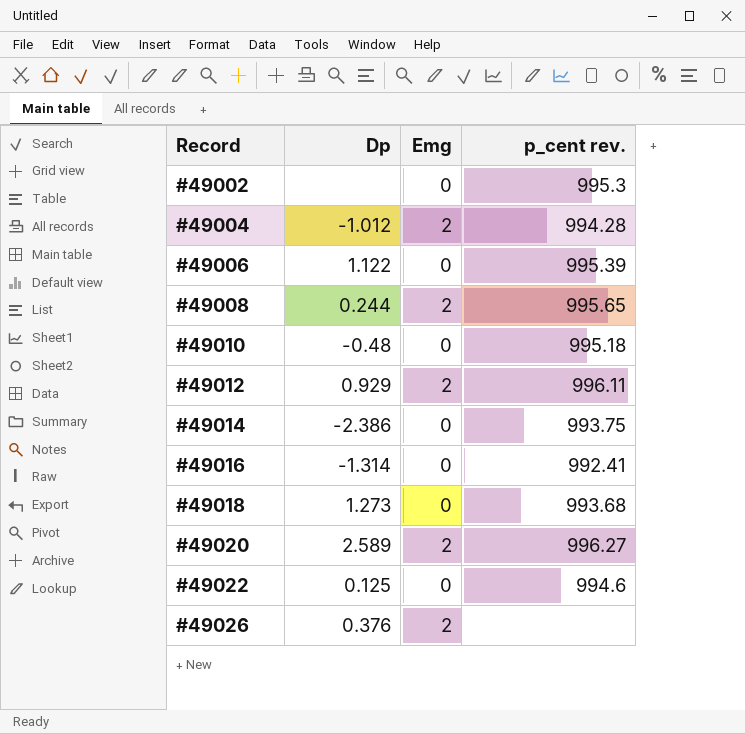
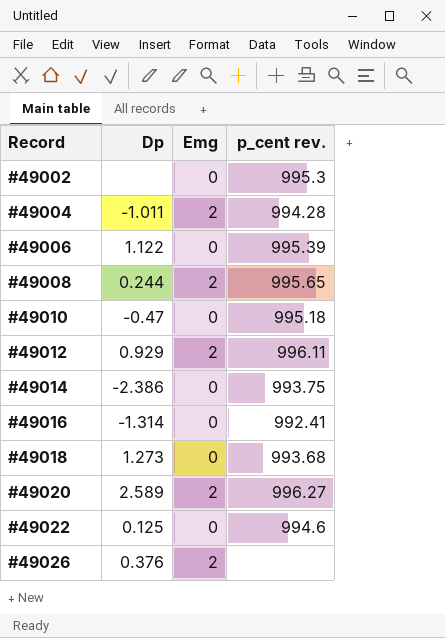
#49004 | Dp: -1.012 -> -1.011
#49010 | Dp: -0.48 -> -0.47

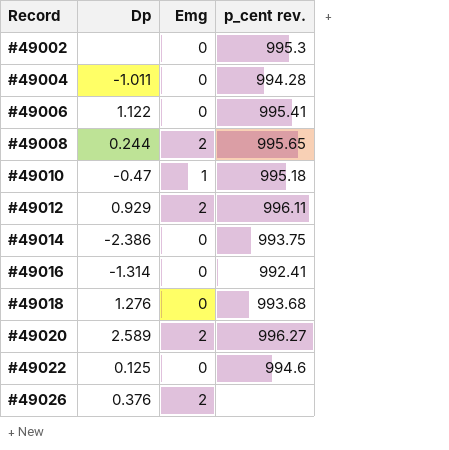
#49004 | Emg: 2 -> 0
#49006 | p_cent rev.: 995.39 -> 995.41
#49010 | Emg: 0 -> 1
#49018 | Dp: 1.273 -> 1.276

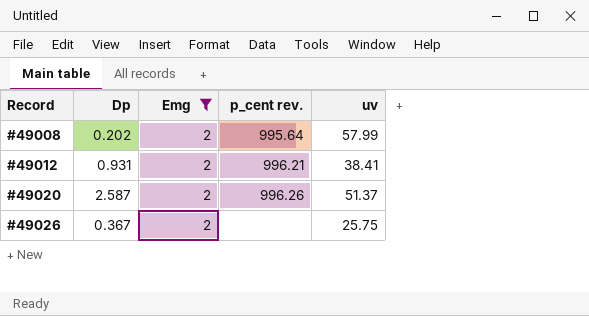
filter: none -> Emg = 2
column uv | position: none -> 5
#49008 | Dp: 0.244 -> 0.202
#49008 | p_cent rev.: 995.65 -> 995.64
#49012 | Dp: 0.929 -> 0.931
#49012 | p_cent rev.: 996.11 -> 996.21
#49020 | Dp: 2.589 -> 2.587
#49020 | p_cent rev.: 996.27 -> 996.26
#49026 | Dp: 0.376 -> 0.367

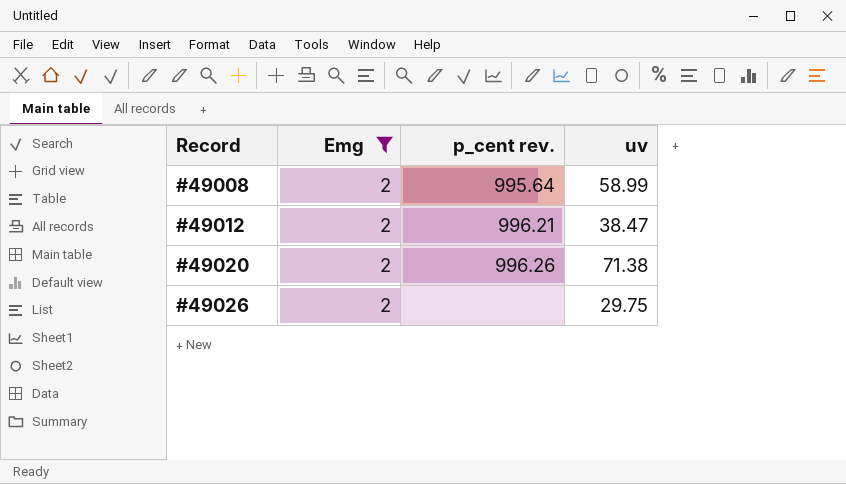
column Dp | position: 2 -> none
#49008 | uv: 57.99 -> 58.99
#49012 | uv: 38.41 -> 38.47
#49020 | uv: 51.37 -> 71.38
#49026 | uv: 25.75 -> 29.75

